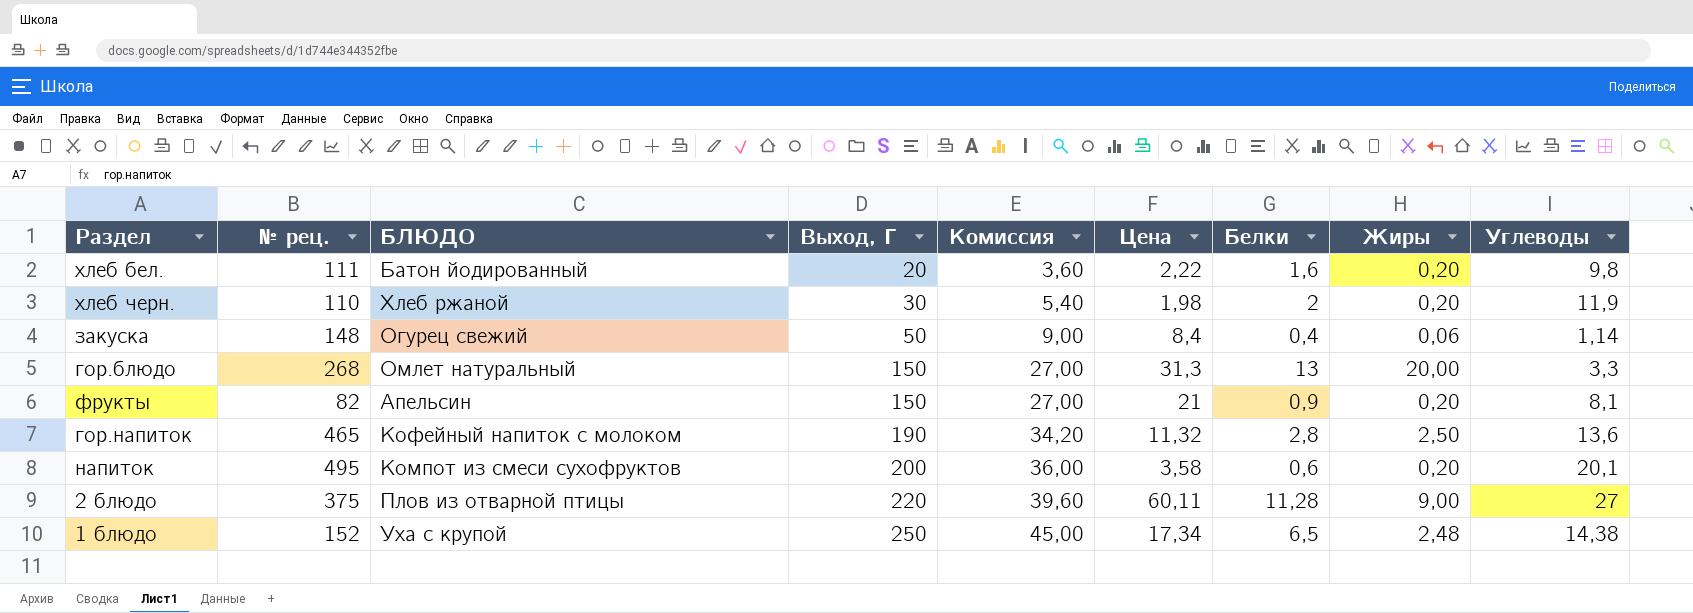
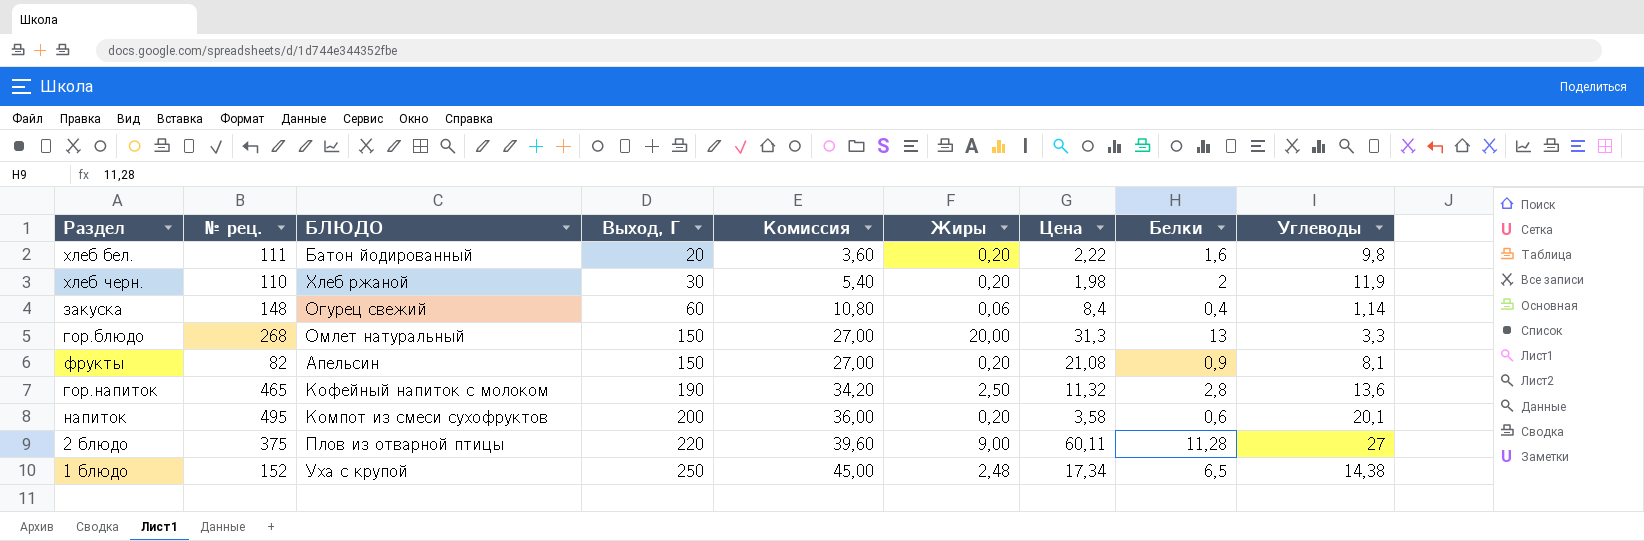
column Жиры | position: 8 -> 6
закуска | Выход, Г: 50 -> 60
закуска | Комиссия: 9,00 -> 10,80
фрукты | Цена: 21 -> 21,08

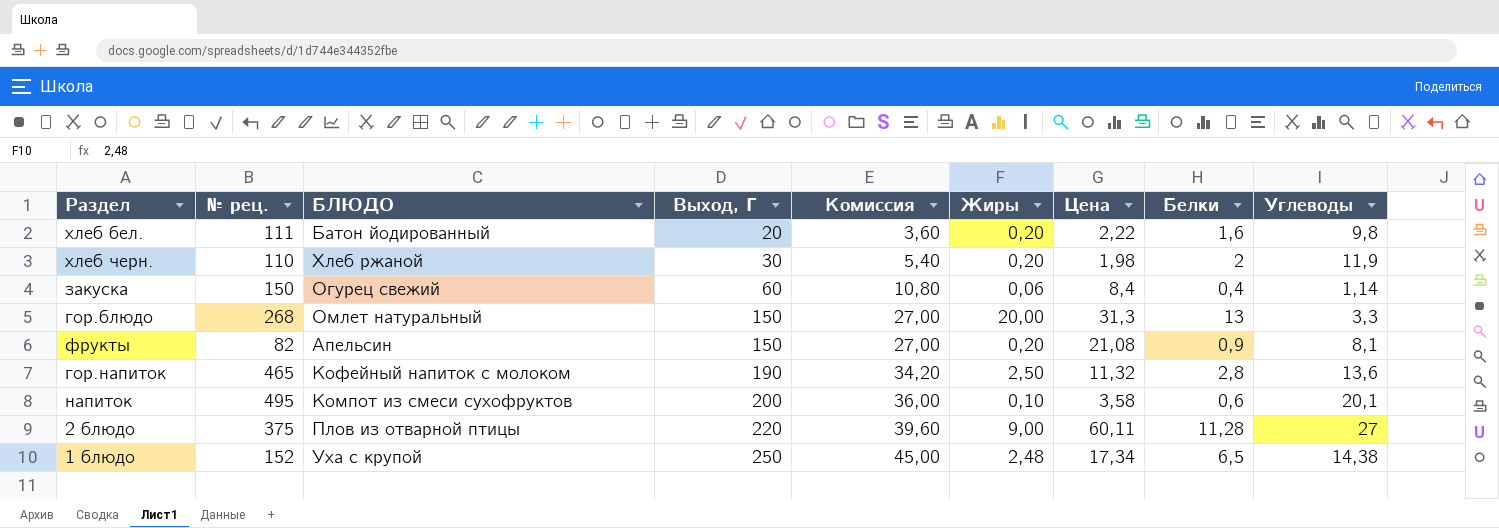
закуска | № рец.: 148 -> 150
напиток | Жиры: 0,20 -> 0,10

